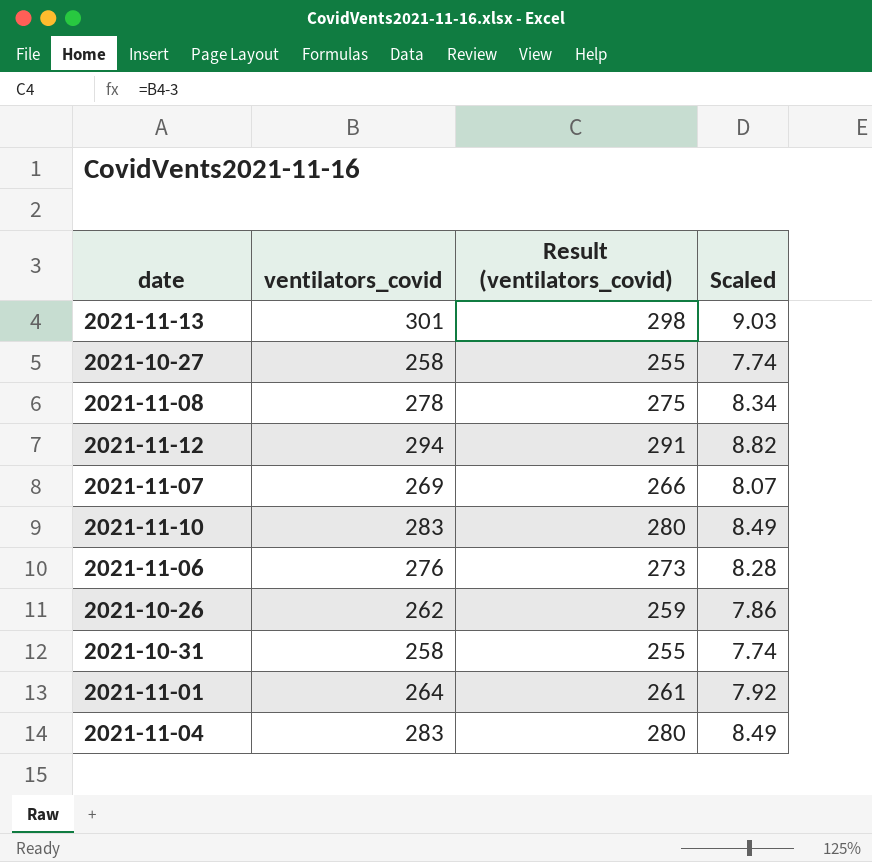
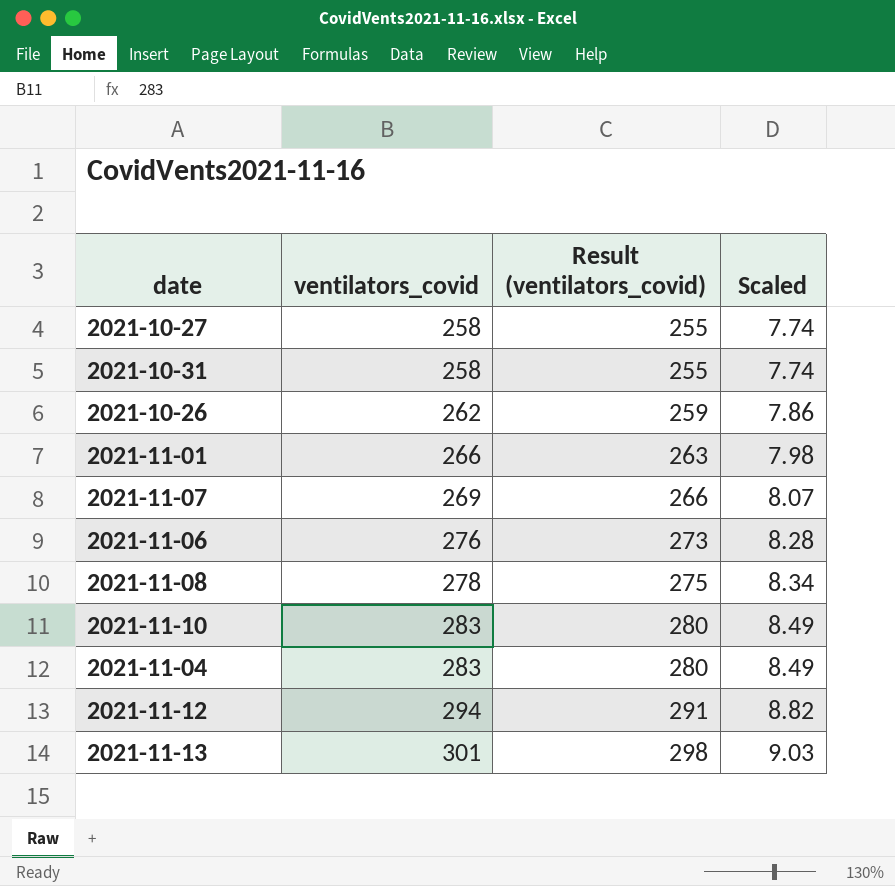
row order: none -> ventilators_covid ascending
2021-11-01 | ventilators_covid: 264 -> 266
2021-11-01 | Result (ventilators_covid): 261 -> 263
2021-11-01 | Scaled: 7.92 -> 7.98

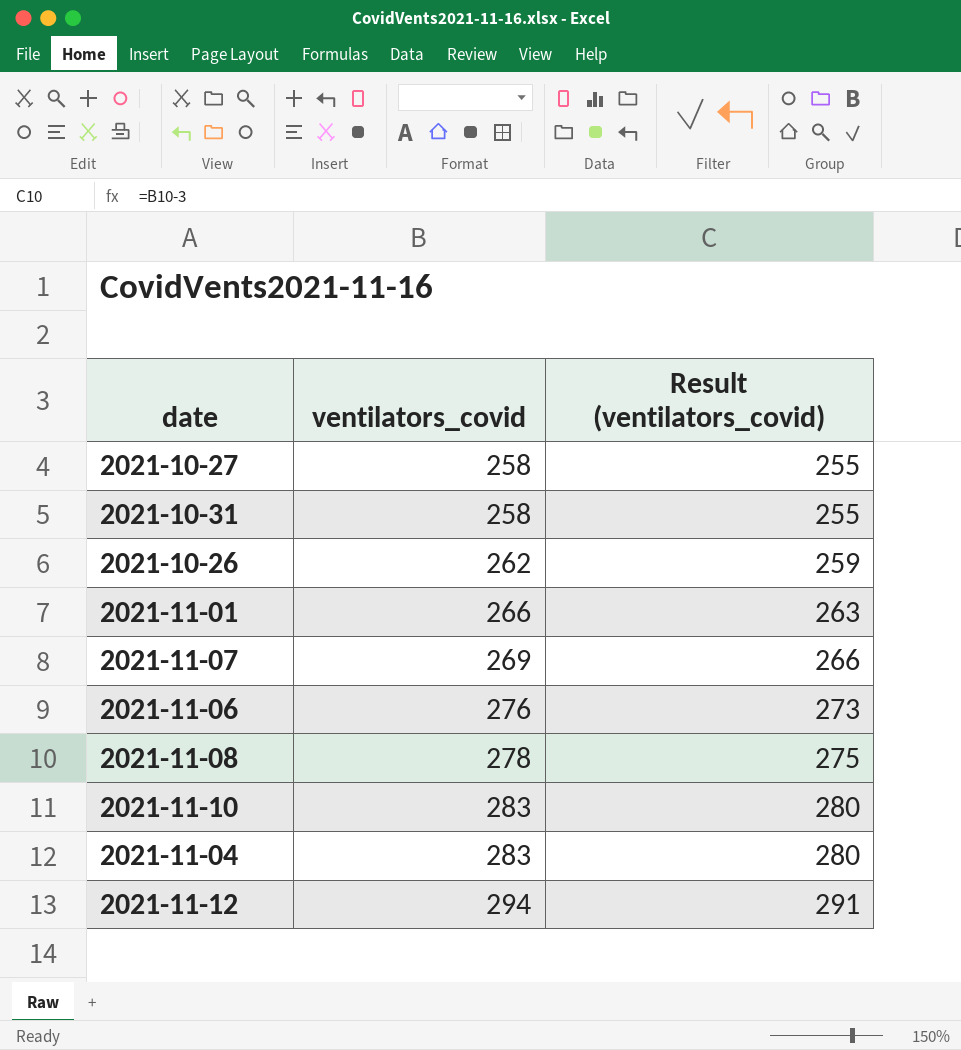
column Scaled | formula: [ventilators_covid] * 0.03 -> none
row 2021-11-13: 301 | 298 | 9.03 -> none

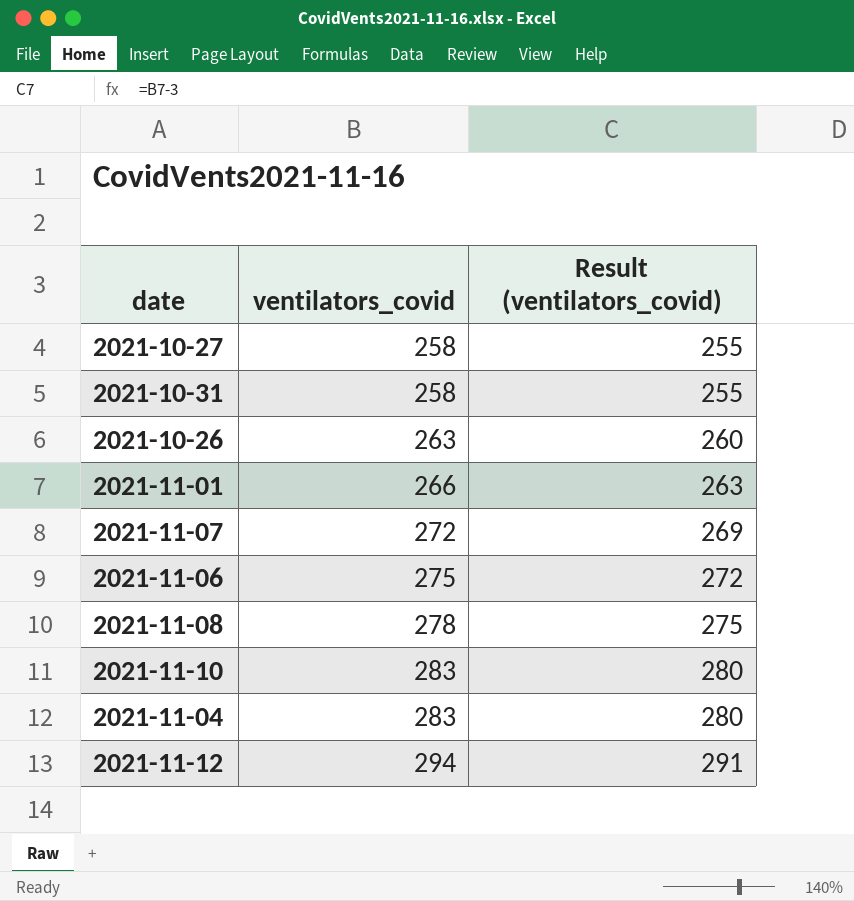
2021-10-26 | ventilators_covid: 262 -> 263
2021-10-26 | Result (ventilators_covid): 259 -> 260
2021-11-07 | ventilators_covid: 269 -> 272
2021-11-07 | Result (ventilators_covid): 266 -> 269
2021-11-06 | ventilators_covid: 276 -> 275
2021-11-06 | Result (ventilators_covid): 273 -> 272

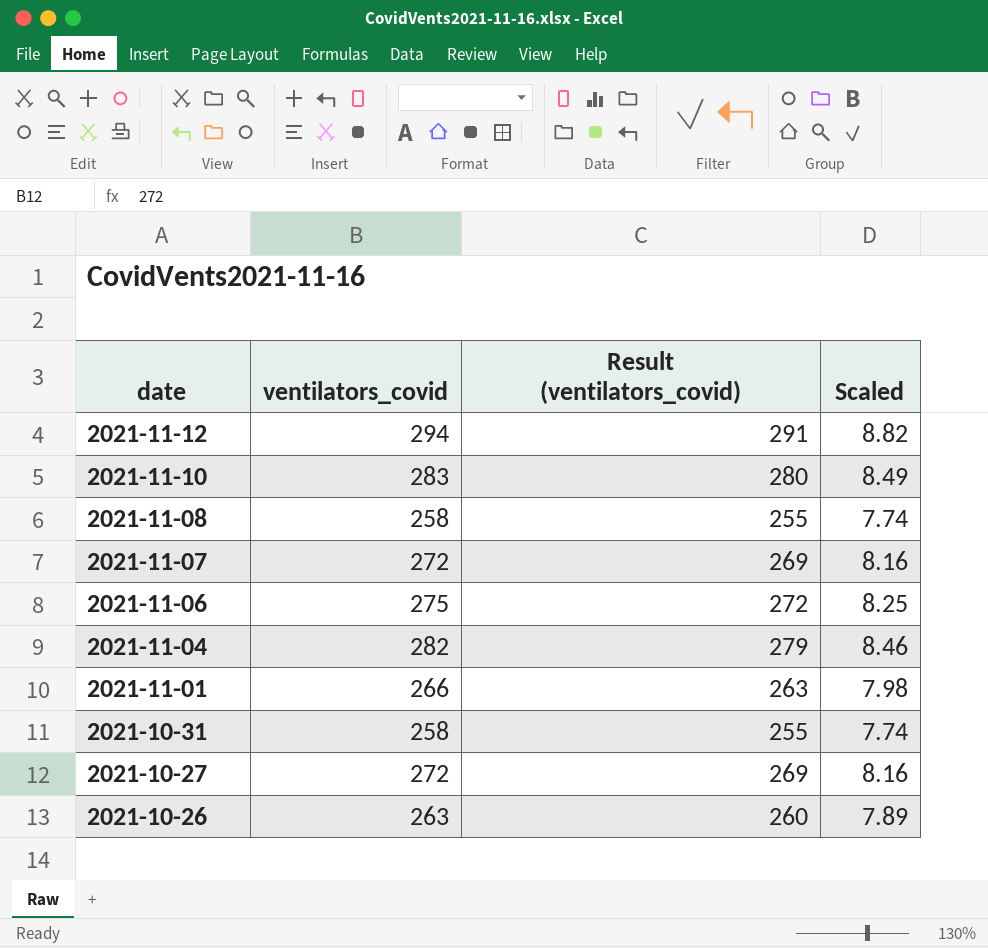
row order: ventilators_covid ascending -> date descending
column Scaled | formula: none -> [ventilators_covid] * 0.03
2021-11-08 | ventilators_covid: 278 -> 258
2021-11-08 | Result (ventilators_covid): 275 -> 255
2021-11-04 | ventilators_covid: 283 -> 282
2021-11-04 | Result (ventilators_covid): 280 -> 279
2021-10-27 | ventilators_covid: 258 -> 272
2021-10-27 | Result (ventilators_covid): 255 -> 269

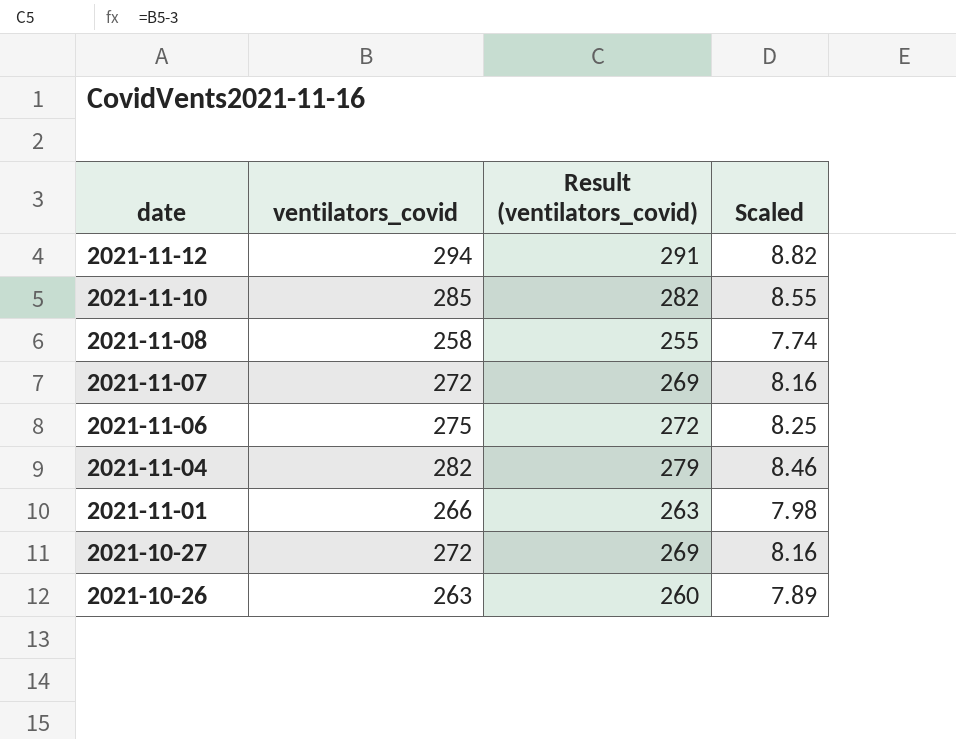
row 2021-10-31: 258 | 255 | 7.74 -> none
2021-11-10 | ventilators_covid: 283 -> 285
2021-11-10 | Result (ventilators_covid): 280 -> 282
2021-11-10 | Scaled: 8.49 -> 8.55

